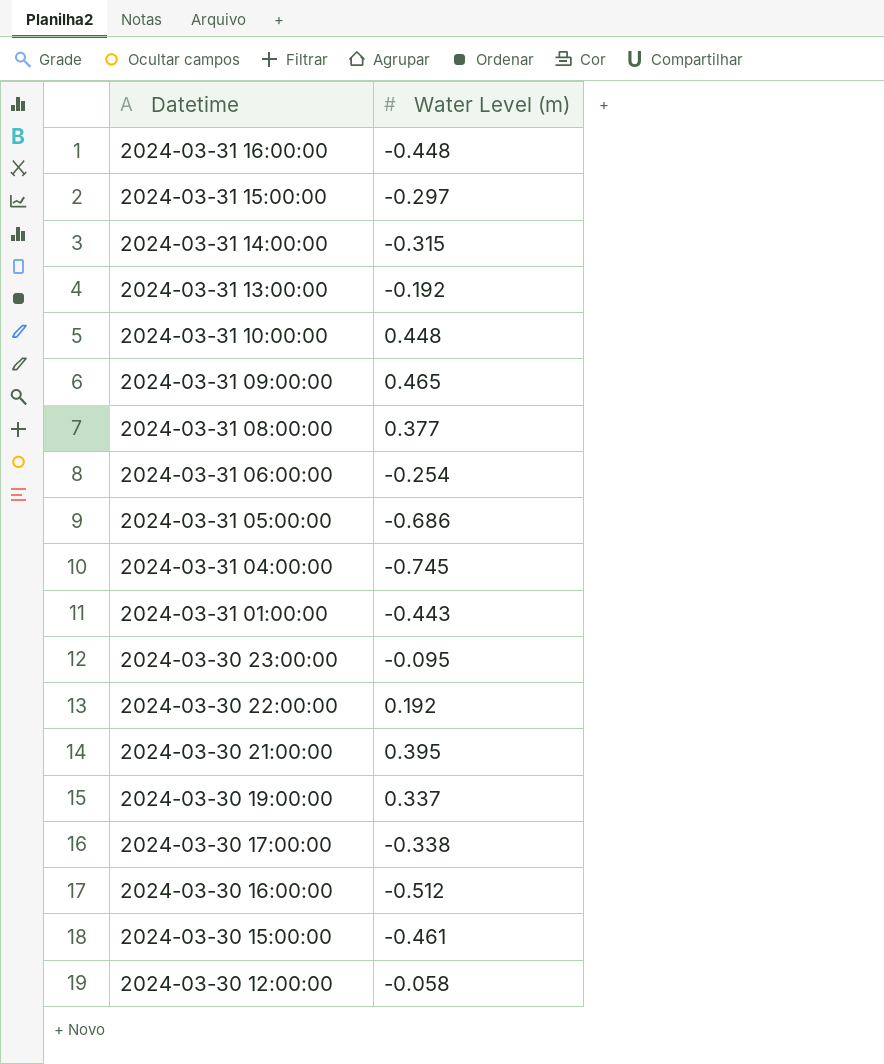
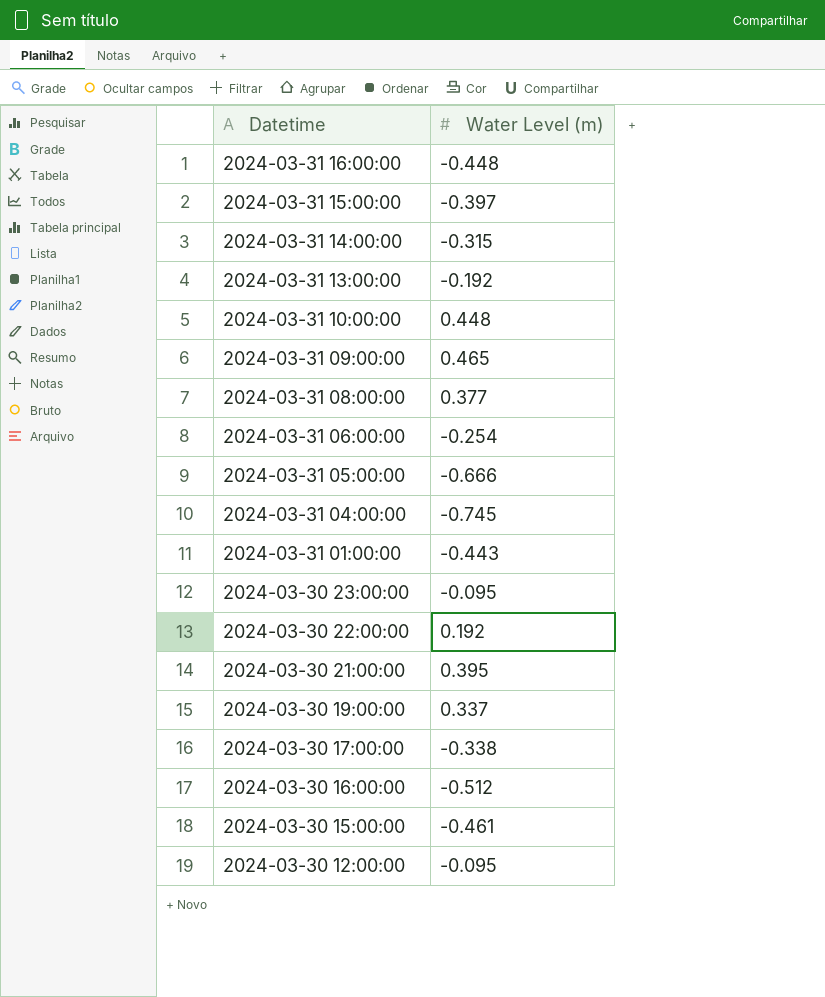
2024-03-31 15:00:00 | Water Level (m): -0.297 -> -0.397
2024-03-31 05:00:00 | Water Level (m): -0.686 -> -0.666
2024-03-30 12:00:00 | Water Level (m): -0.058 -> -0.095

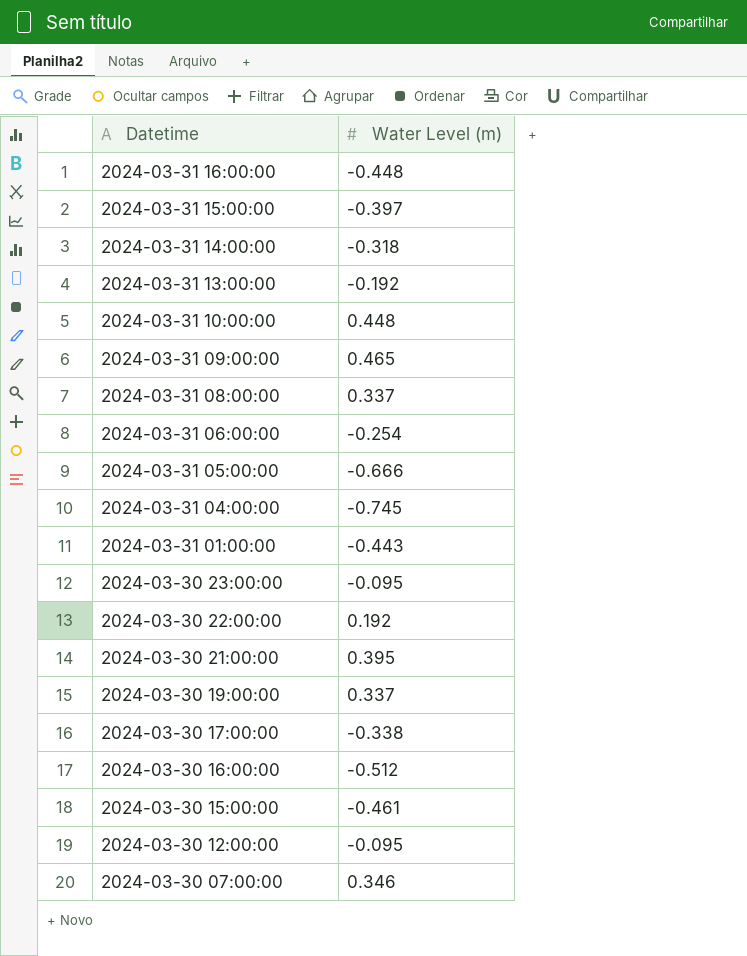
2024-03-31 14:00:00 | Water Level (m): -0.315 -> -0.318
2024-03-31 08:00:00 | Water Level (m): 0.377 -> 0.337
row 2024-03-30 07:00:00: none -> 0.346

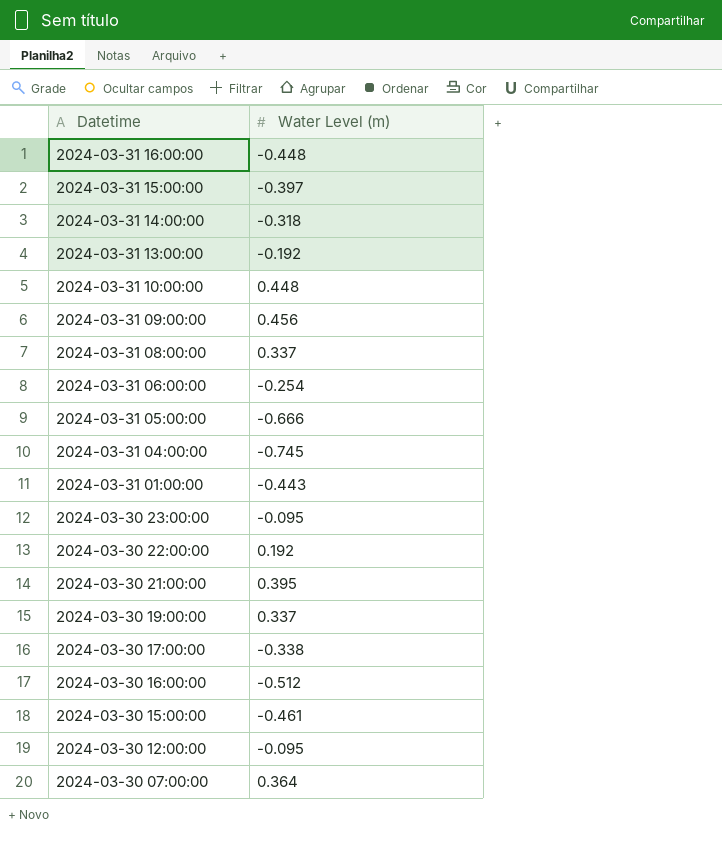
2024-03-31 09:00:00 | Water Level (m): 0.465 -> 0.456
2024-03-30 07:00:00 | Water Level (m): 0.346 -> 0.364

